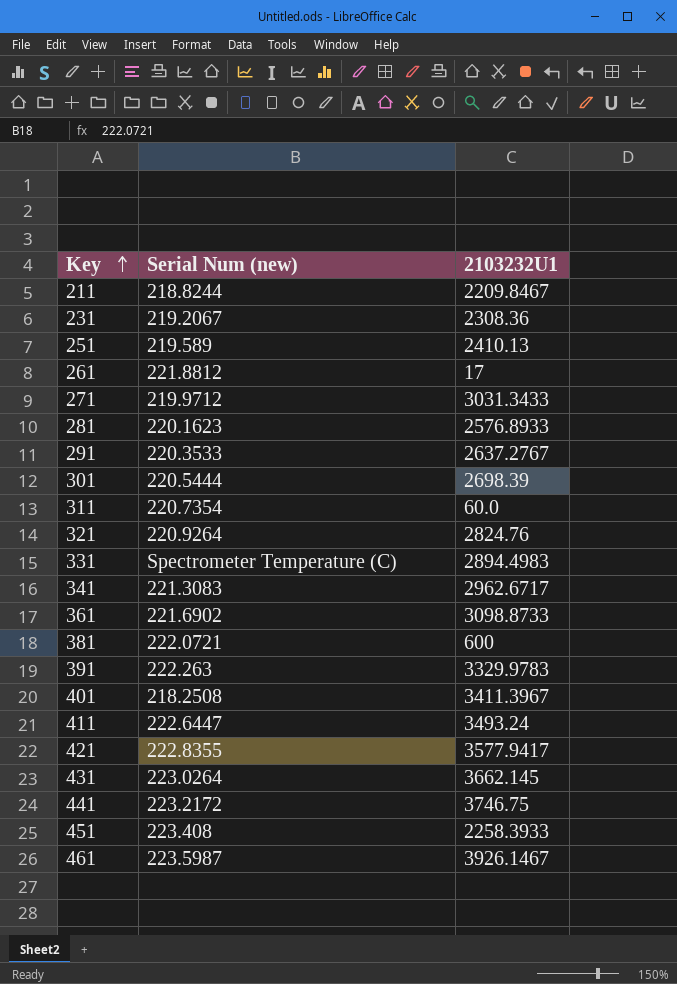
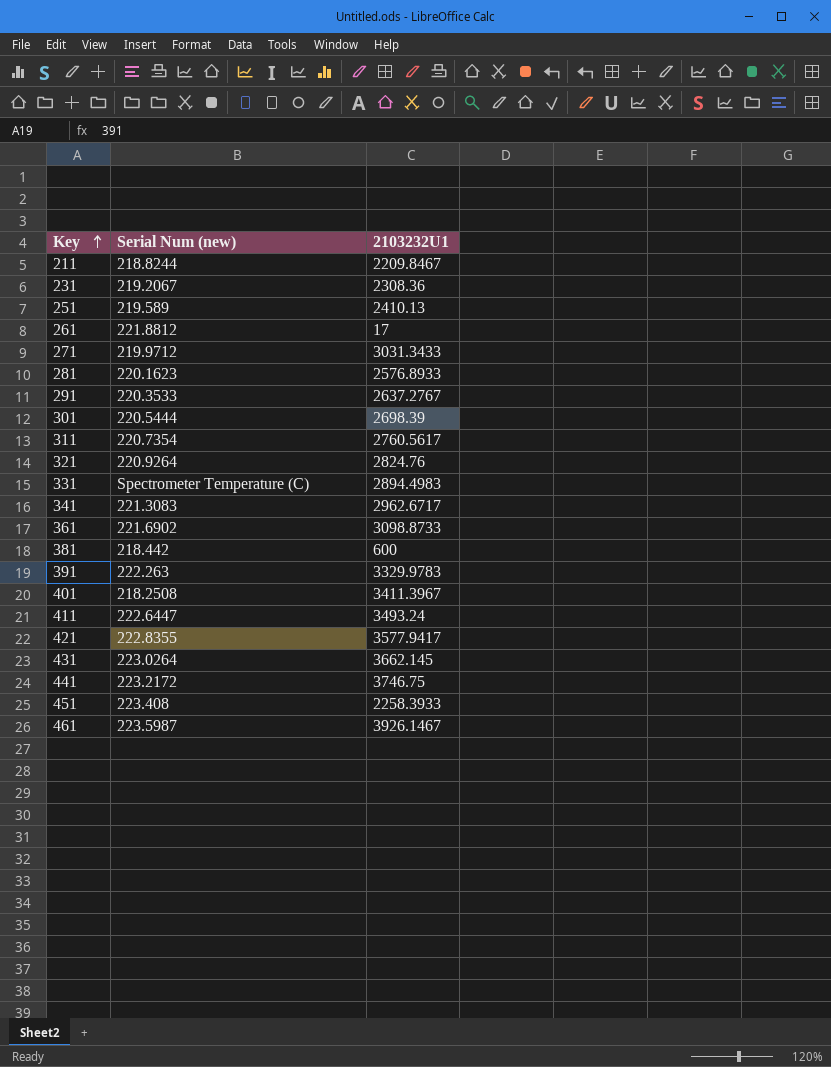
311 | 2103232U1: 60.0 -> 2760.5617
381 | Serial Num (new): 222.0721 -> 218.442

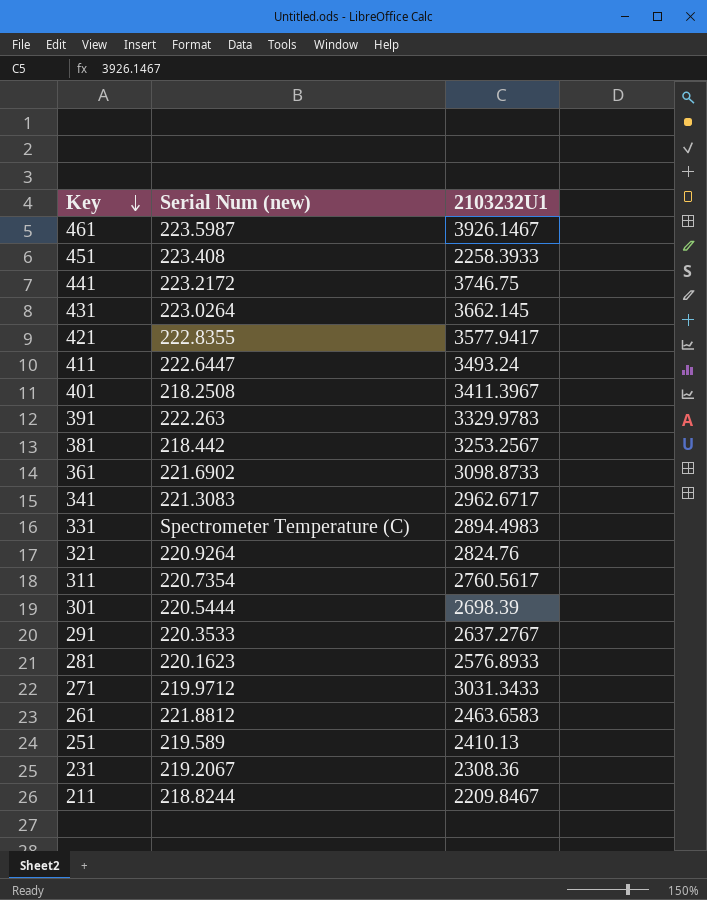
row order: Key ascending -> Key descending
381 | 2103232U1: 600 -> 3253.2567
261 | 2103232U1: 17 -> 2463.6583

